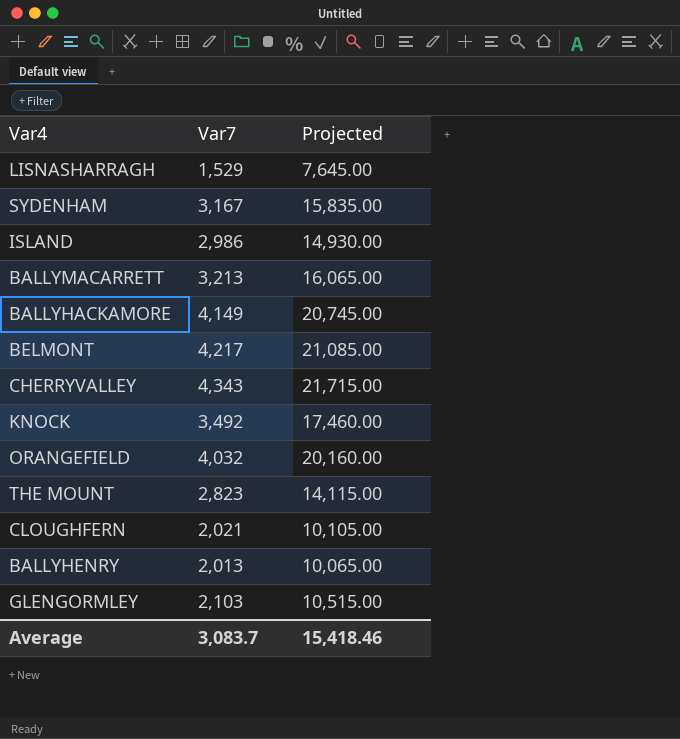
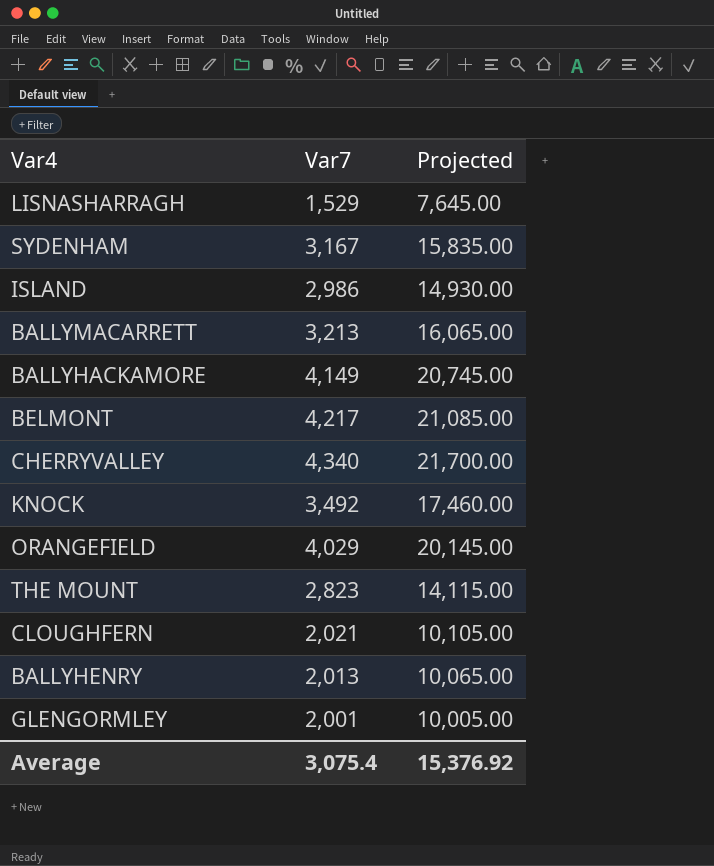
CHERRYVALLEY | Var7: 4,343 -> 4,340
CHERRYVALLEY | Projected: 21,715.00 -> 21,700.00
ORANGEFIELD | Var7: 4,032 -> 4,029
ORANGEFIELD | Projected: 20,160.00 -> 20,145.00
GLENGORMLEY | Var7: 2,103 -> 2,001
GLENGORMLEY | Projected: 10,515.00 -> 10,005.00
Average | Var7: 3,083.7 -> 3,075.4
Average | Projected: 15,418.46 -> 15,376.92

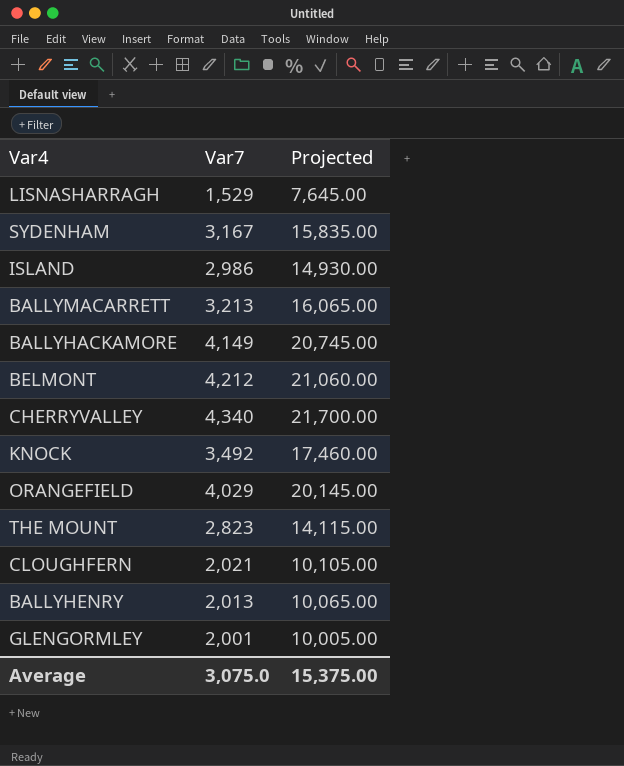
BELMONT | Var7: 4,217 -> 4,212
BELMONT | Projected: 21,085.00 -> 21,060.00
Average | Var7: 3,075.4 -> 3,075.0
Average | Projected: 15,376.92 -> 15,375.00

